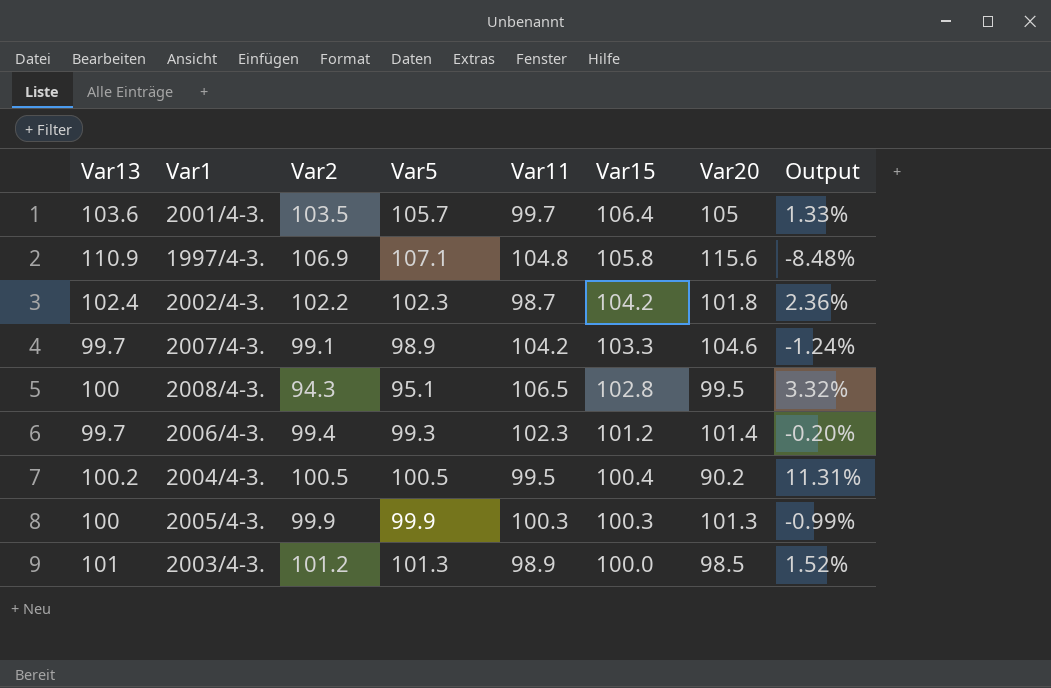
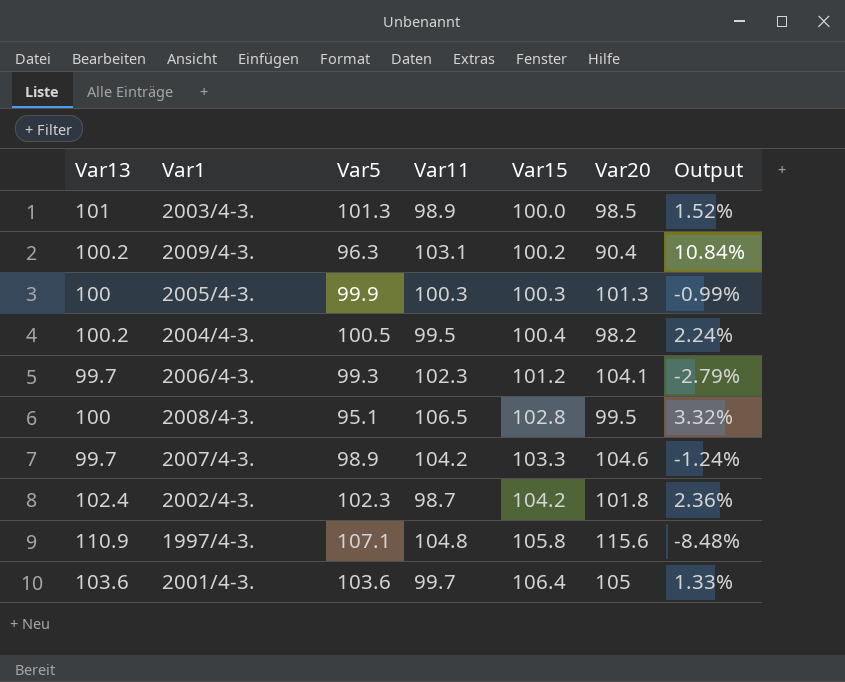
row order: Var15 descending -> Var15 ascending
column Var2 | position: 3 -> none
row 2009/4-3.: none -> 100.2 | 96.3 | 103.1 | 100.2 | 90.4 | 10.84%
2004/4-3. | Var20: 90.2 -> 98.2
2004/4-3. | Output: 11.31% -> 2.24%
2006/4-3. | Var20: 101.4 -> 104.1
2006/4-3. | Output: -0.20% -> -2.79%
2001/4-3. | Var5: 105.7 -> 103.6

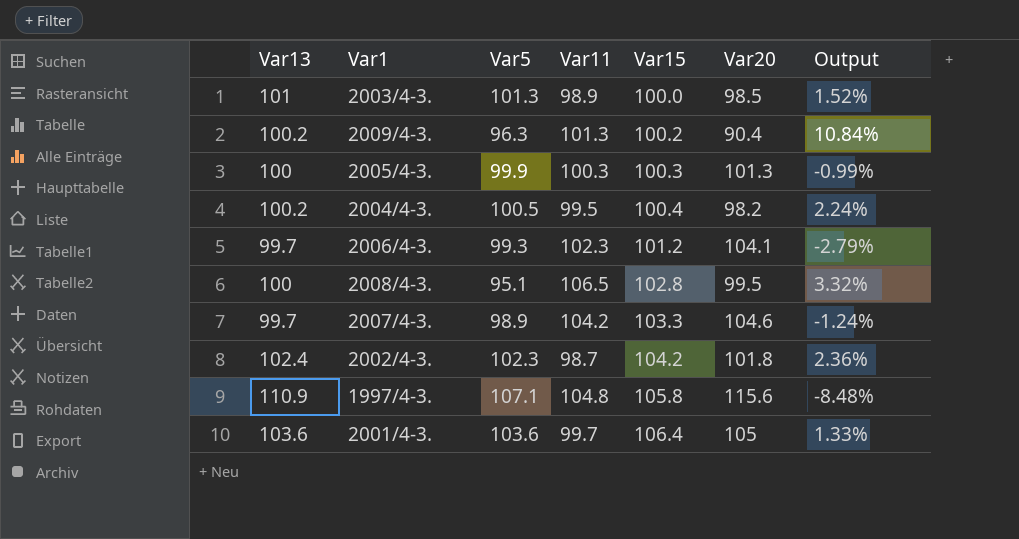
2009/4-3. | Var11: 103.1 -> 101.3

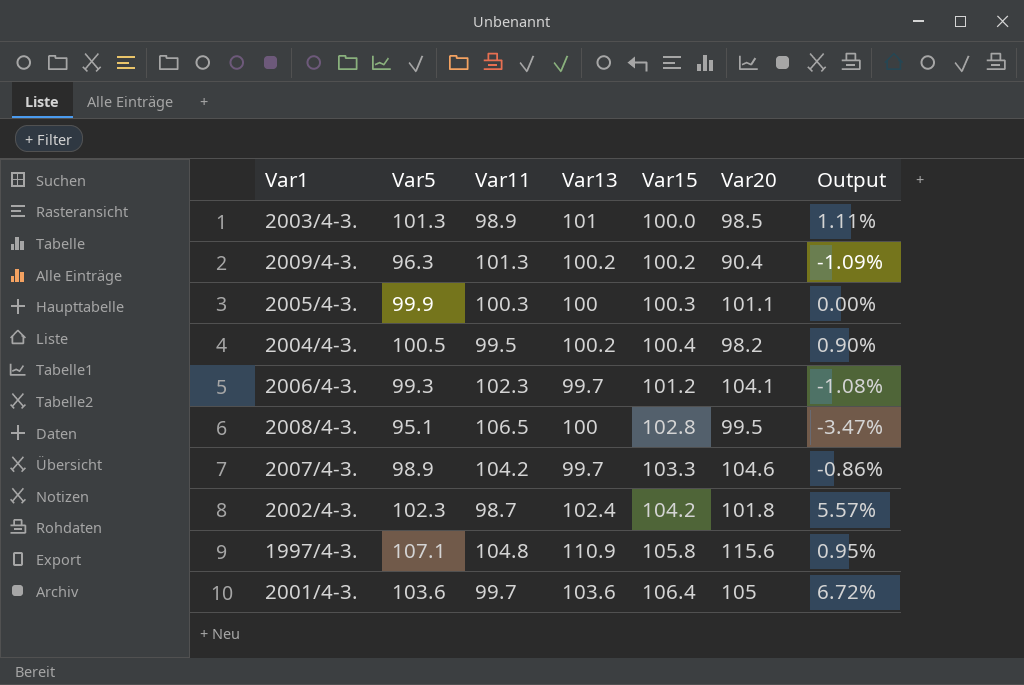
column Var13 | position: 1 -> 4
column Output | formula: ([Var15] - [Var20]) / [Var20] -> ([Var15] - [Var11]) / [Var11]
2005/4-3. | Var20: 101.3 -> 101.1

